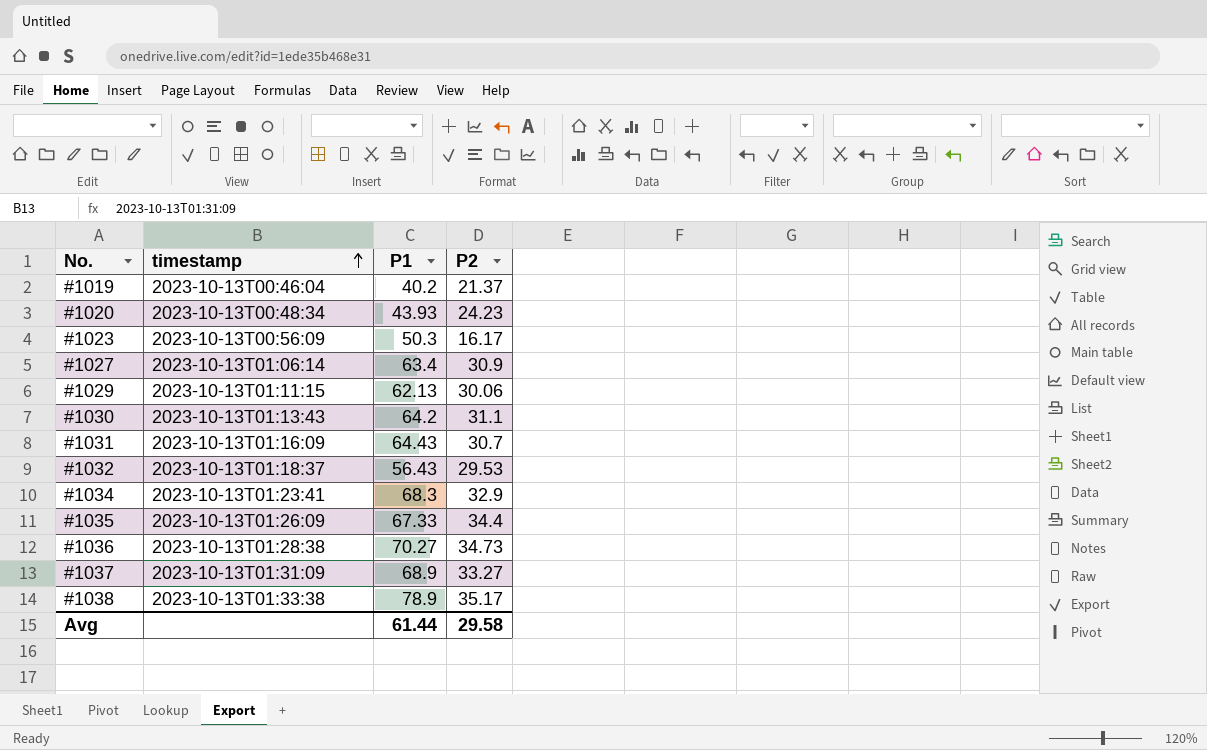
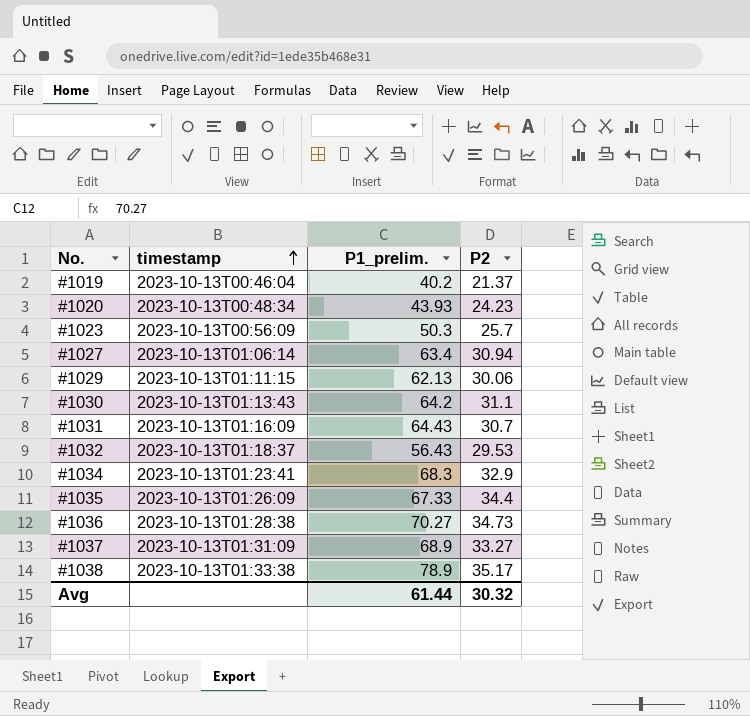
column name: P1 -> P1_prelim.
#1023 | P2: 16.17 -> 25.7
#1027 | P2: 30.9 -> 30.94
Avg | P2: 29.58 -> 30.32

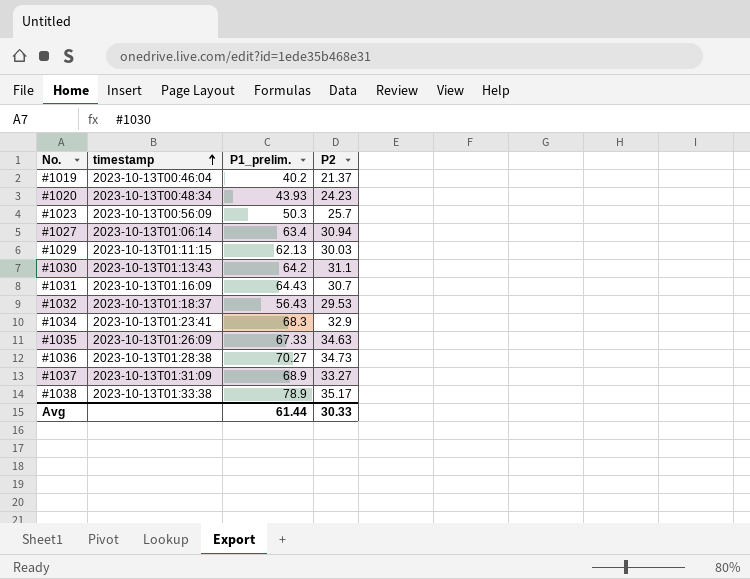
#1029 | P2: 30.06 -> 30.03
#1035 | P2: 34.4 -> 34.63
Avg | P2: 30.32 -> 30.33

